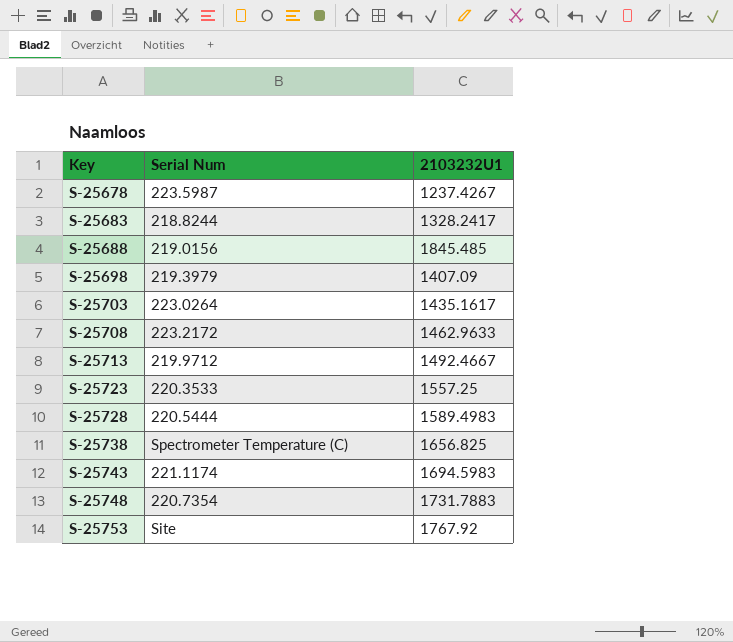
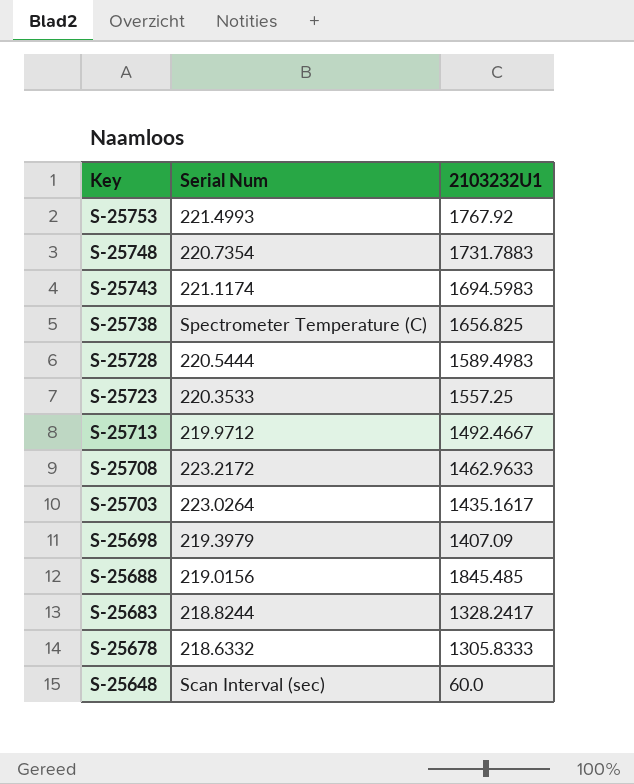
row order: Key ascending -> Key descending
S-25753 | Serial Num: Site -> 221.4993
S-25678 | Serial Num: 223.5987 -> 218.6332
S-25678 | 2103232U1: 1237.4267 -> 1305.8333
row S-25648: none -> Scan Interval (sec) | 60.0

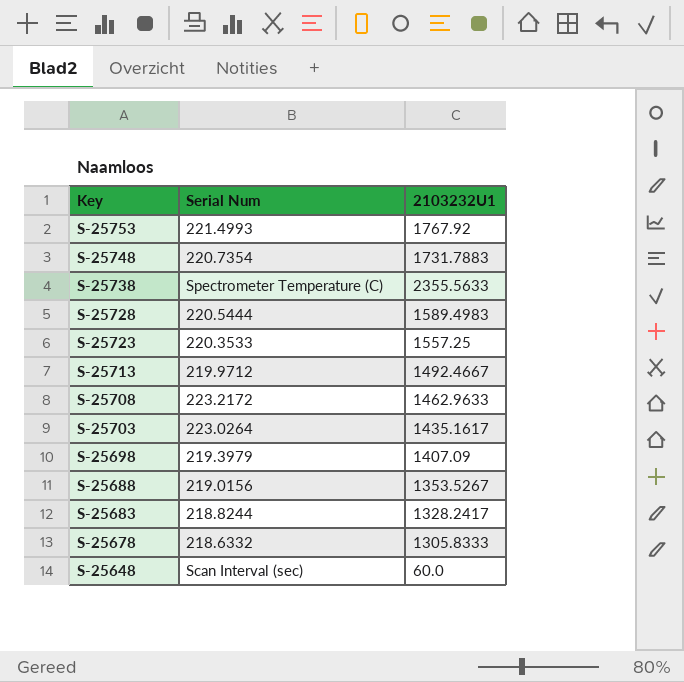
row S-25743: 221.1174 | 1694.5983 -> none
S-25738 | 2103232U1: 1656.825 -> 2355.5633
S-25688 | 2103232U1: 1845.485 -> 1353.5267

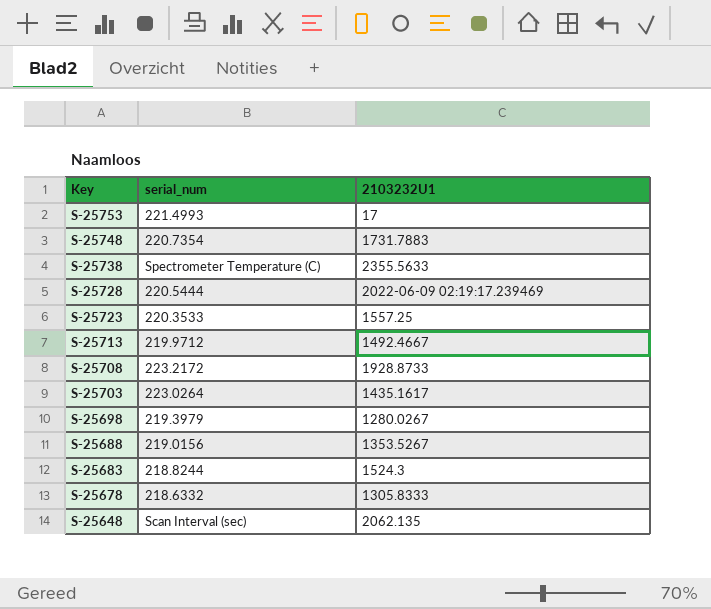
column name: Serial Num -> serial_num
S-25753 | 2103232U1: 1767.92 -> 17
S-25728 | 2103232U1: 1589.4983 -> 2022-06-09 02:19:17.239469
S-25708 | 2103232U1: 1462.9633 -> 1928.8733
S-25698 | 2103232U1: 1407.09 -> 1280.0267
S-25683 | 2103232U1: 1328.2417 -> 1524.3
S-25648 | 2103232U1: 60.0 -> 2062.135

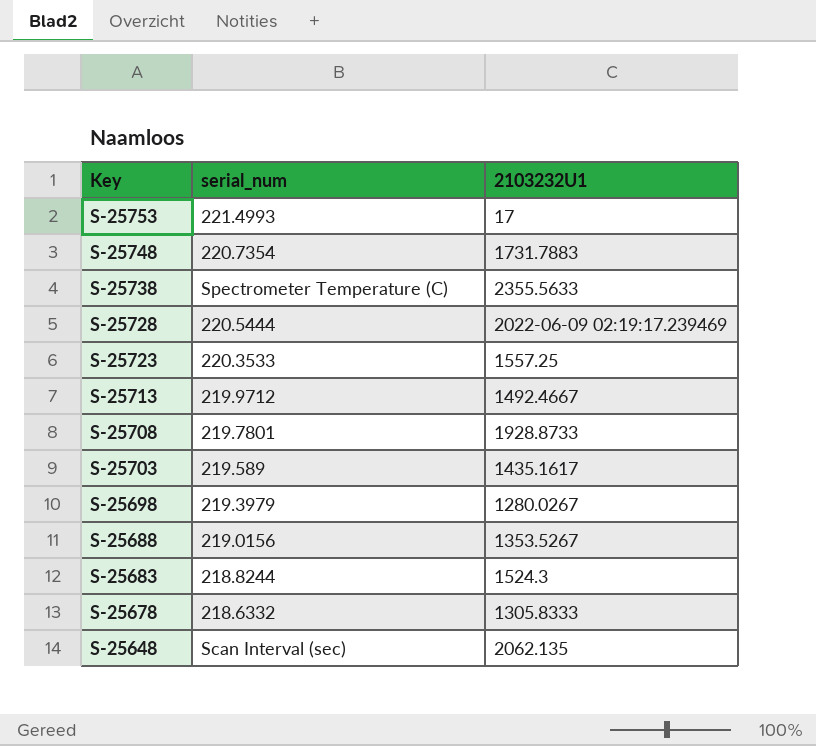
S-25708 | serial_num: 223.2172 -> 219.7801
S-25703 | serial_num: 223.0264 -> 219.589

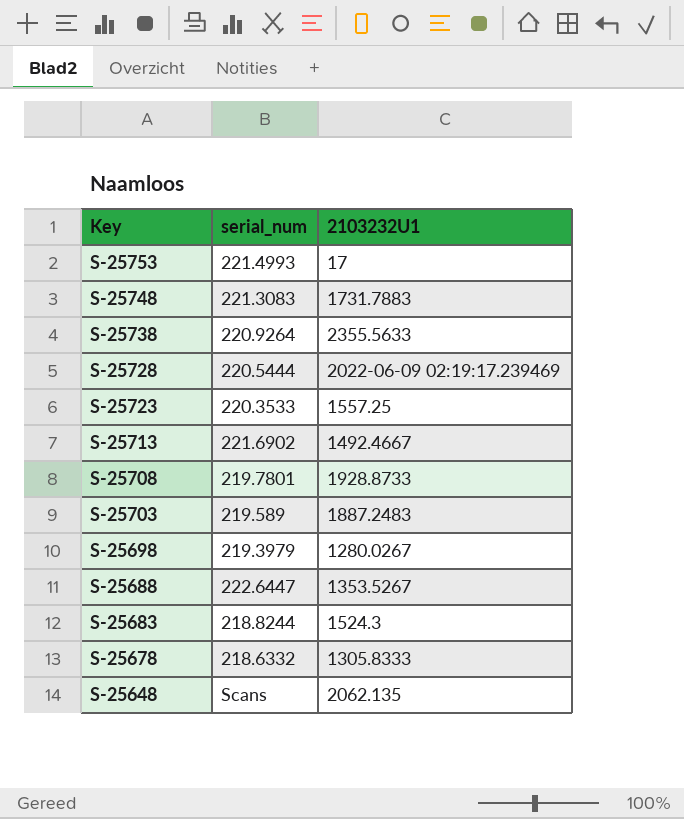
S-25748 | serial_num: 220.7354 -> 221.3083
S-25738 | serial_num: Spectrometer Temperature (C) -> 220.9264
S-25713 | serial_num: 219.9712 -> 221.6902
S-25703 | 2103232U1: 1435.1617 -> 1887.2483
S-25688 | serial_num: 219.0156 -> 222.6447
S-25648 | serial_num: Scan Interval (sec) -> Scans

